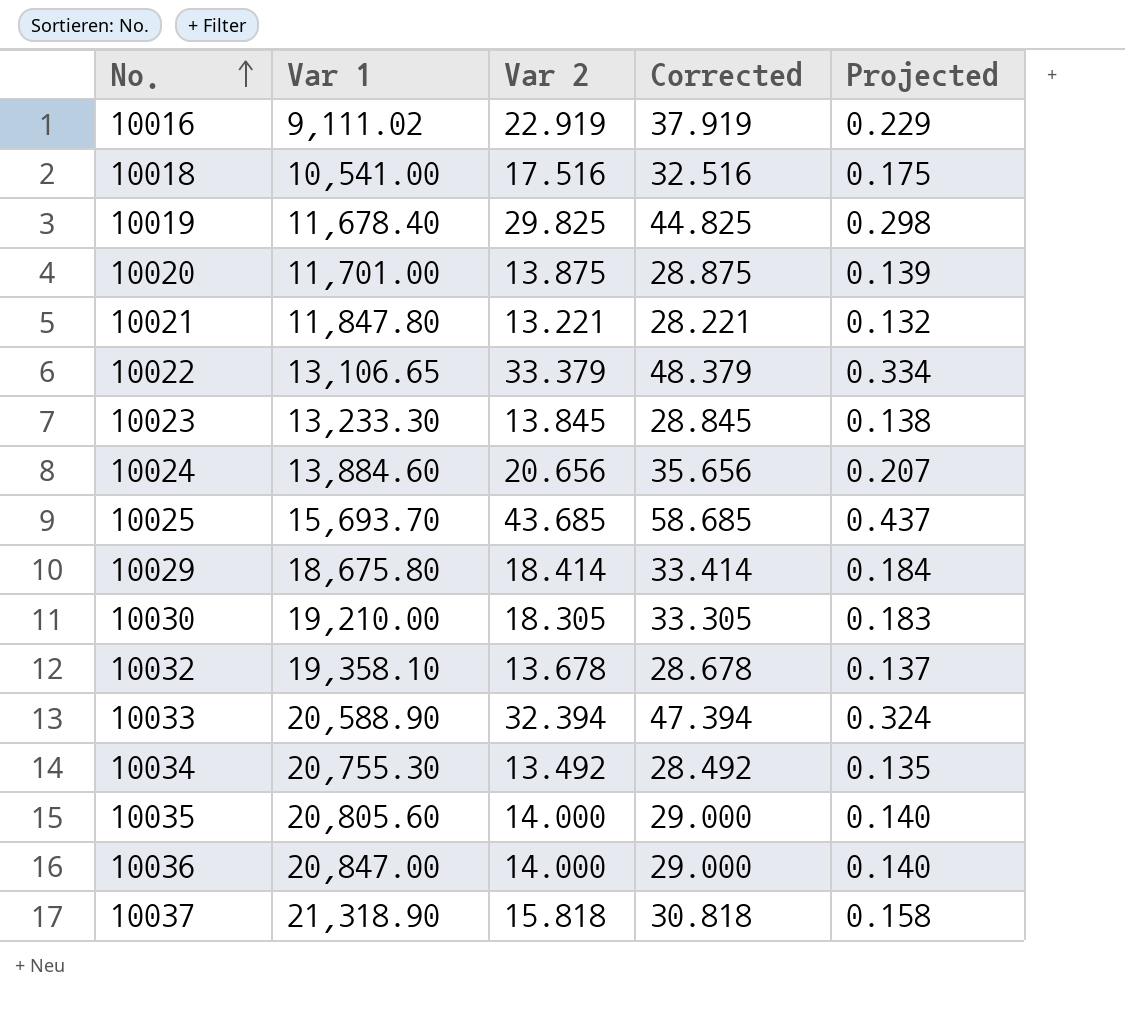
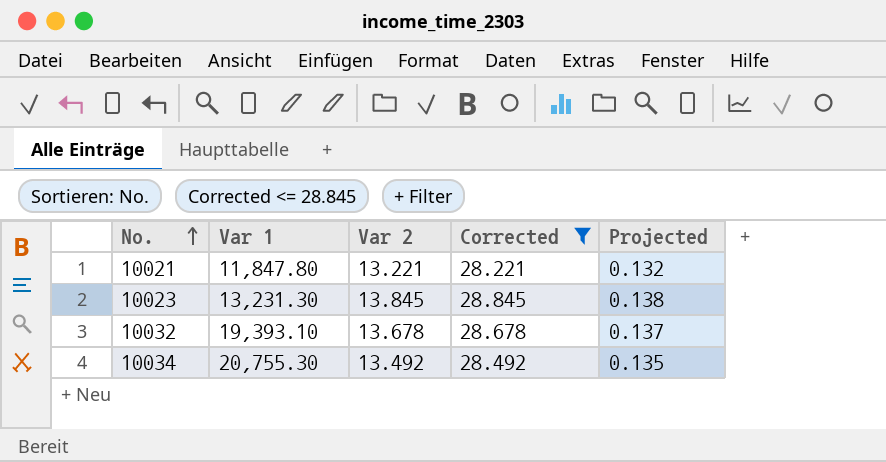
filter: none -> Corrected <= 28.845
10023 | Var 1: 13,233.30 -> 13,231.30
10032 | Var 1: 19,358.10 -> 19,393.10

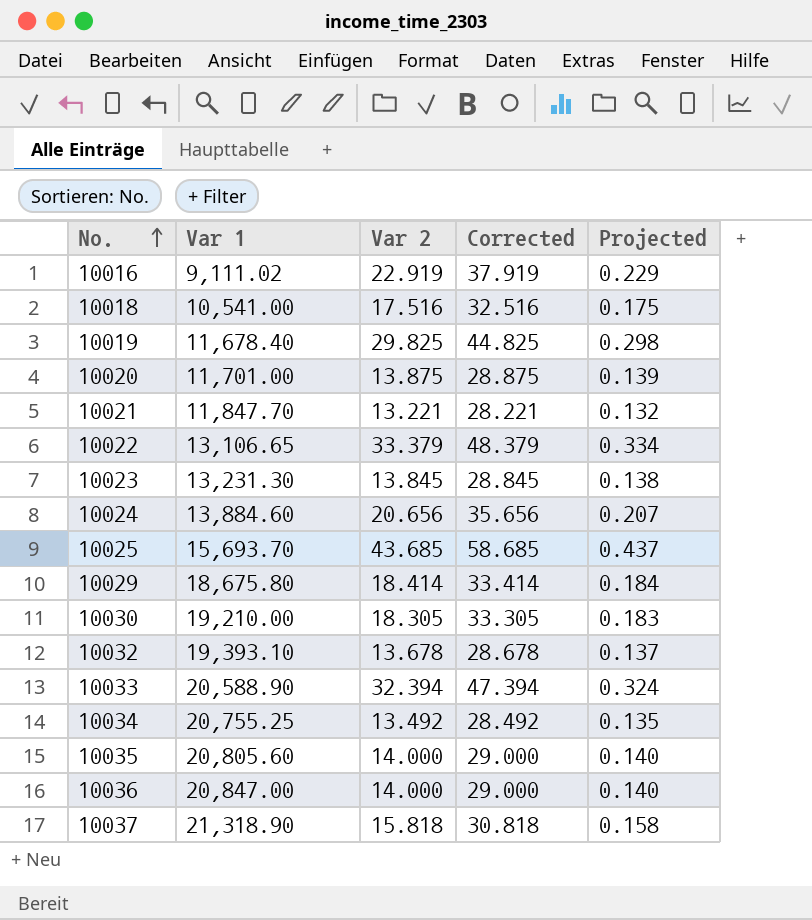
filter: Corrected <= 28.845 -> none
10021 | Var 1: 11,847.80 -> 11,847.70
10034 | Var 1: 20,755.30 -> 20,755.25

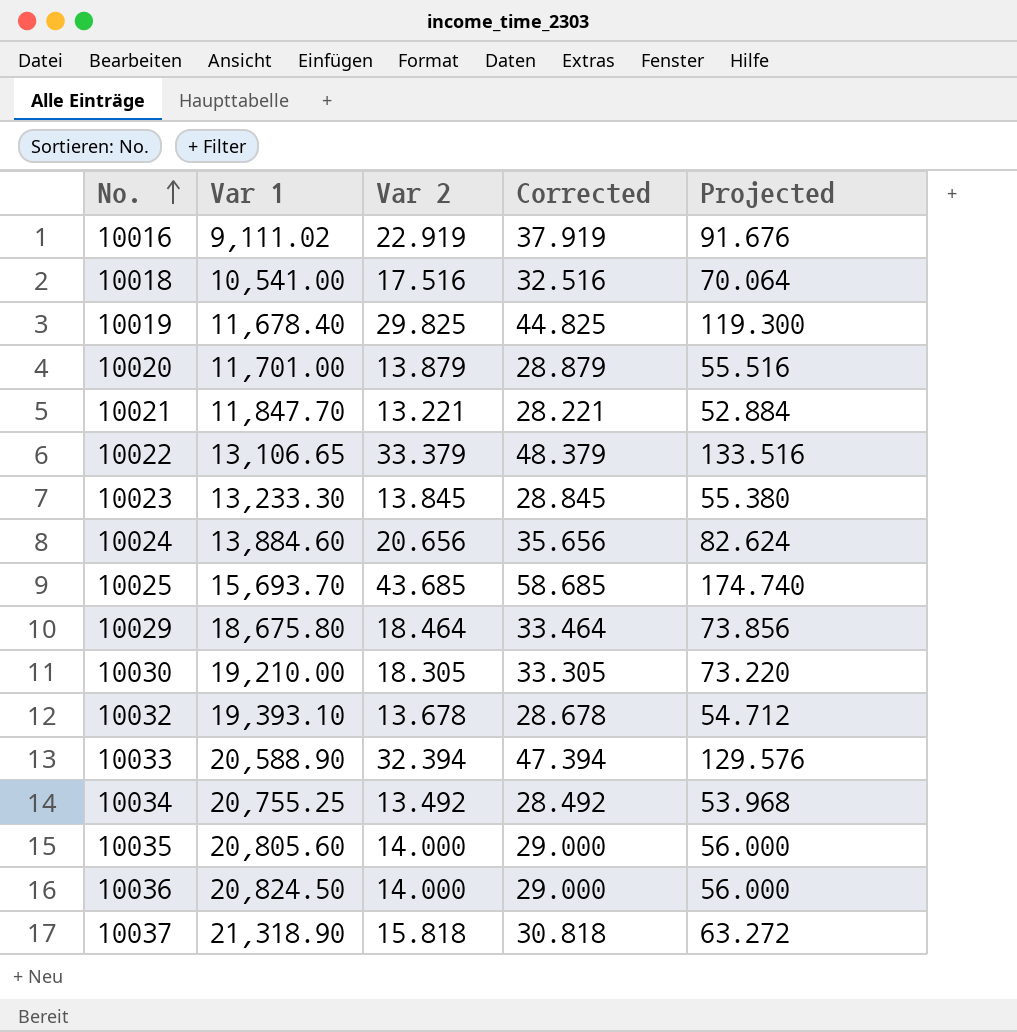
column Projected | formula: [Var 2] * 0.01 -> [Var 2] * 4
10020 | Var 2: 13.875 -> 13.879
10020 | Corrected: 28.875 -> 28.879
10023 | Var 1: 13,231.30 -> 13,233.30
10029 | Var 2: 18.414 -> 18.464
10029 | Corrected: 33.414 -> 33.464
10036 | Var 1: 20,847.00 -> 20,824.50

